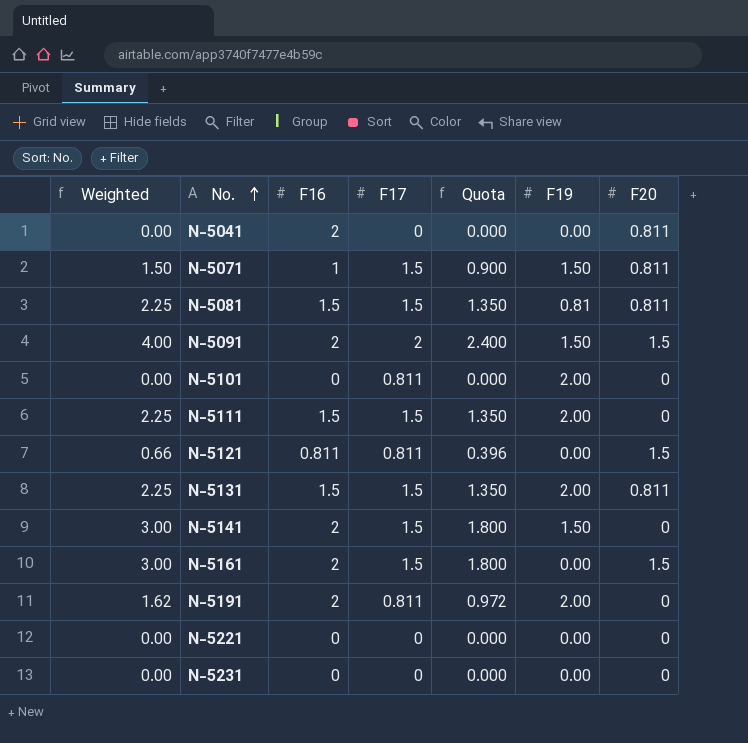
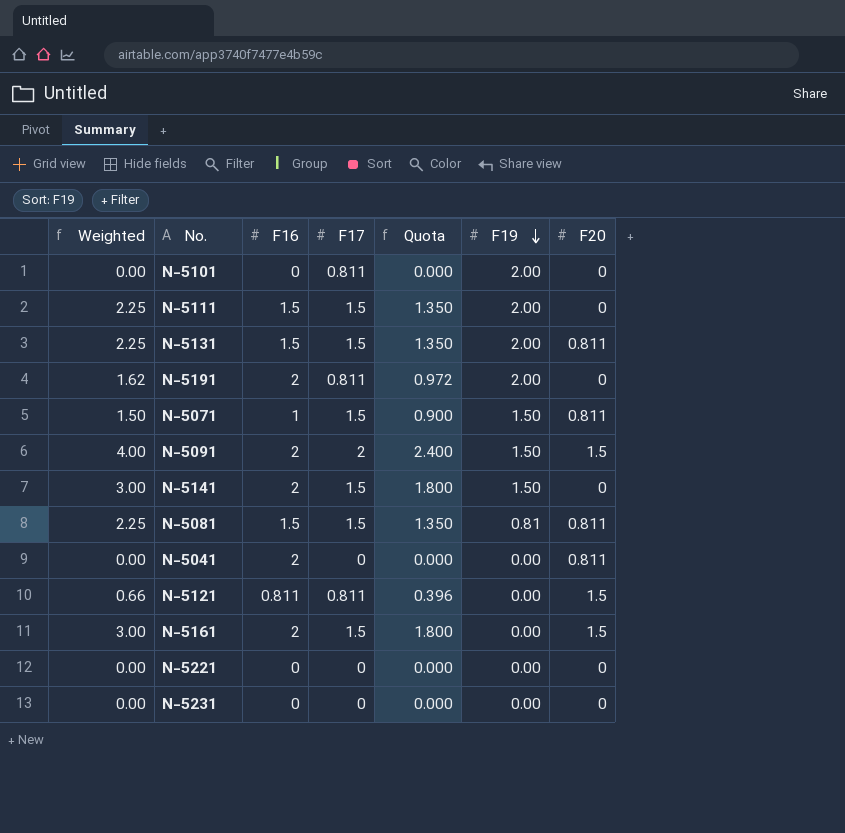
row order: No. ascending -> F19 descending

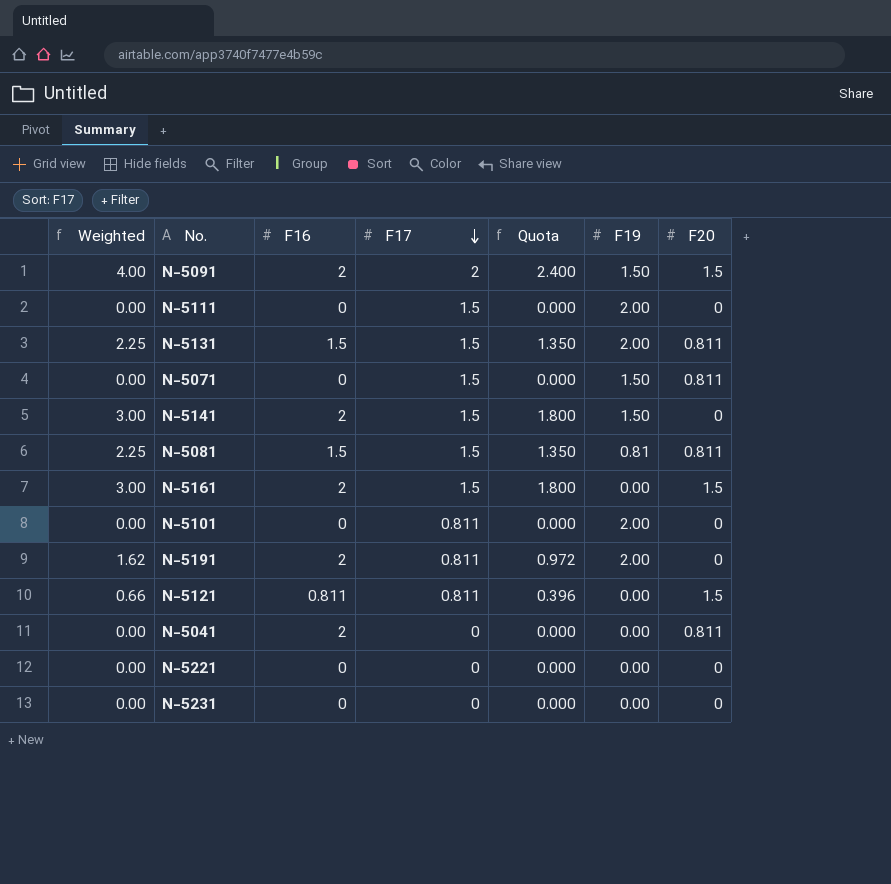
row order: F19 descending -> F17 descending
N-5111 | Weighted: 2.25 -> 0.00
N-5111 | F16: 1.5 -> 0
N-5111 | Quota: 1.350 -> 0.000
N-5071 | Weighted: 1.50 -> 0.00
N-5071 | F16: 1 -> 0
N-5071 | Quota: 0.900 -> 0.000

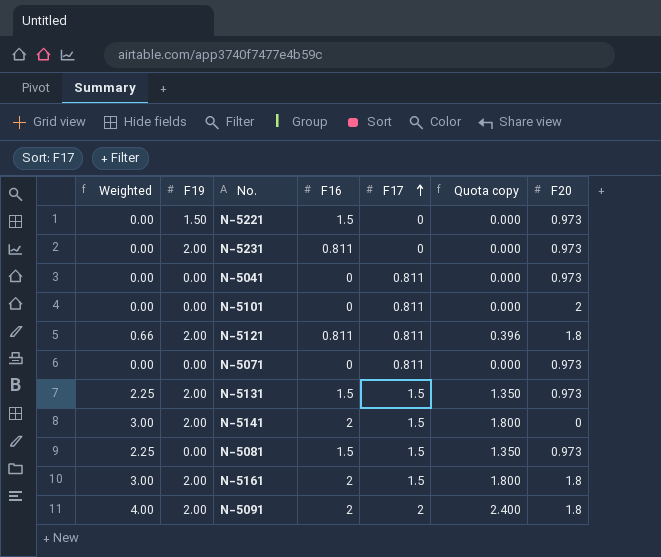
row order: F17 descending -> F17 ascending
column F19 | position: 6 -> 2
column name: Quota -> Quota copy
row N-5111: 0.00 | 0 | 1.5 | 0.000 | 2.00 | 0 -> none
row N-5191: 1.62 | 2 | 0.811 | 0.972 | 2.00 | 0 -> none
N-5221 | F19: 0.00 -> 1.50
N-5221 | F16: 0 -> 1.5
N-5221 | F20: 0 -> 0.973
N-5231 | F19: 0.00 -> 2.00
N-5231 | F16: 0 -> 0.811
N-5231 | F20: 0 -> 0.973
N-5041 | F16: 2 -> 0
N-5041 | F17: 0 -> 0.811
N-5041 | F20: 0.811 -> 0.973
N-5101 | F19: 2.00 -> 0.00
N-5101 | F20: 0 -> 2
N-5121 | F19: 0.00 -> 2.00
N-5121 | F20: 1.5 -> 1.8
N-5071 | F19: 1.50 -> 0.00
N-5071 | F17: 1.5 -> 0.811
N-5071 | F20: 0.811 -> 0.973
N-5131 | F20: 0.811 -> 0.973
N-5141 | F19: 1.50 -> 2.00
N-5081 | F19: 0.81 -> 0.00
N-5081 | F20: 0.811 -> 0.973
N-5161 | F19: 0.00 -> 2.00
N-5161 | F20: 1.5 -> 1.8
N-5091 | F19: 1.50 -> 2.00
N-5091 | F20: 1.5 -> 1.8

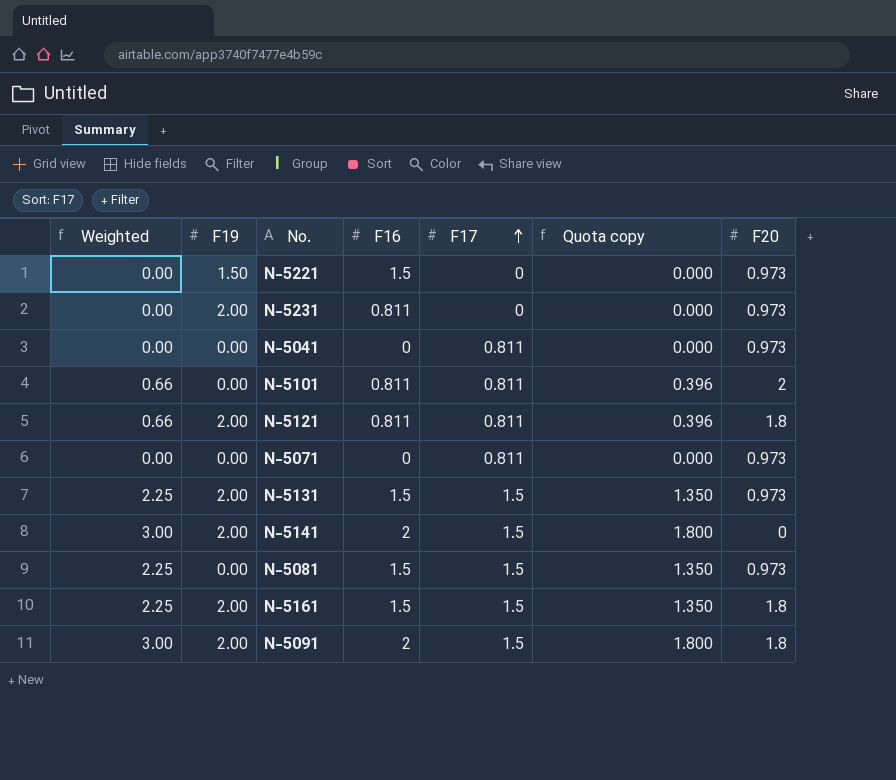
N-5101 | Weighted: 0.00 -> 0.66
N-5101 | F16: 0 -> 0.811
N-5101 | Quota copy: 0.000 -> 0.396
N-5161 | Weighted: 3.00 -> 2.25
N-5161 | F16: 2 -> 1.5
N-5161 | Quota copy: 1.800 -> 1.350
N-5091 | Weighted: 4.00 -> 3.00
N-5091 | F17: 2 -> 1.5
N-5091 | Quota copy: 2.400 -> 1.800

